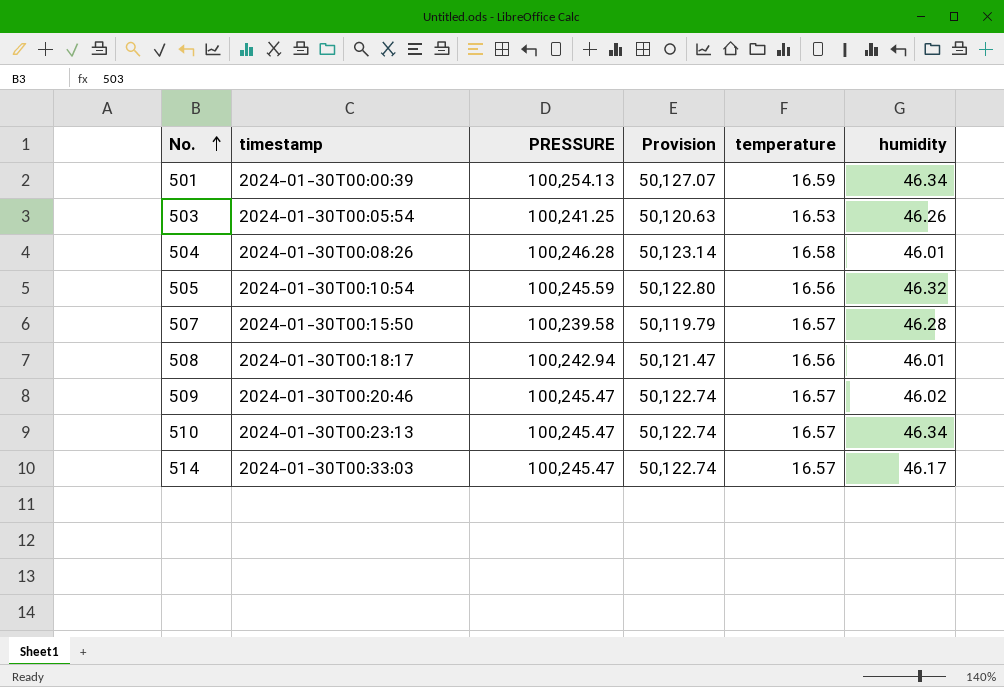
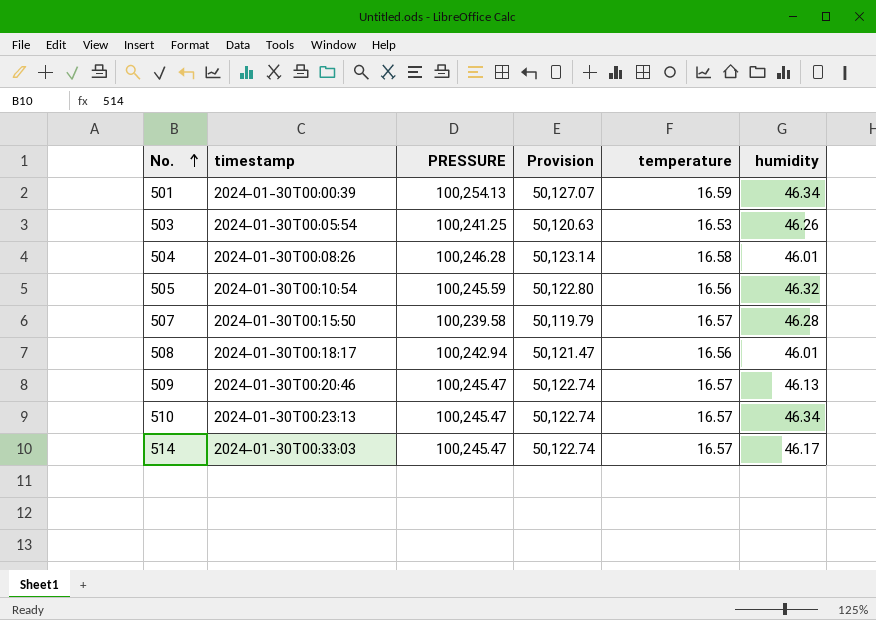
509 | humidity: 46.02 -> 46.13

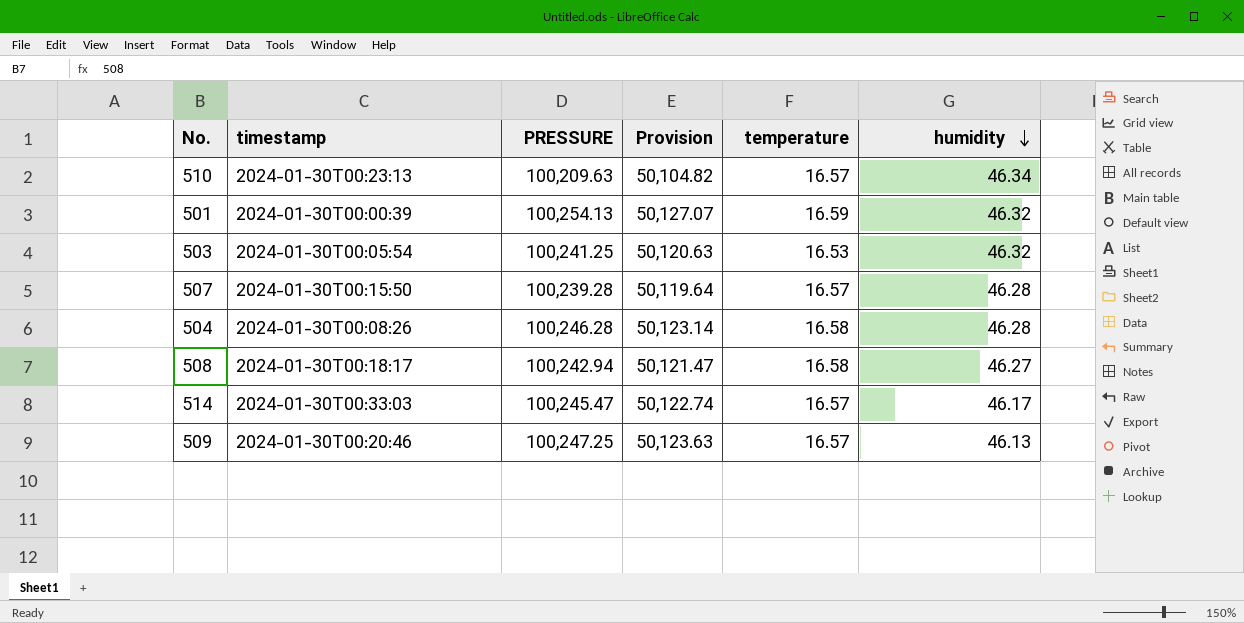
row order: No. ascending -> humidity descending
row 505: 2024-01-30T00:10:54 | 100,245.59 | 50,122.80 | 16.56 | 46.32 -> none
510 | PRESSURE: 100,245.47 -> 100,209.63
510 | Provision: 50,122.74 -> 50,104.82
501 | humidity: 46.34 -> 46.32
503 | humidity: 46.26 -> 46.32
507 | PRESSURE: 100,239.58 -> 100,239.28
507 | Provision: 50,119.79 -> 50,119.64
504 | humidity: 46.01 -> 46.28
508 | temperature: 16.56 -> 16.58
508 | humidity: 46.01 -> 46.27
509 | PRESSURE: 100,245.47 -> 100,247.25
509 | Provision: 50,122.74 -> 50,123.63

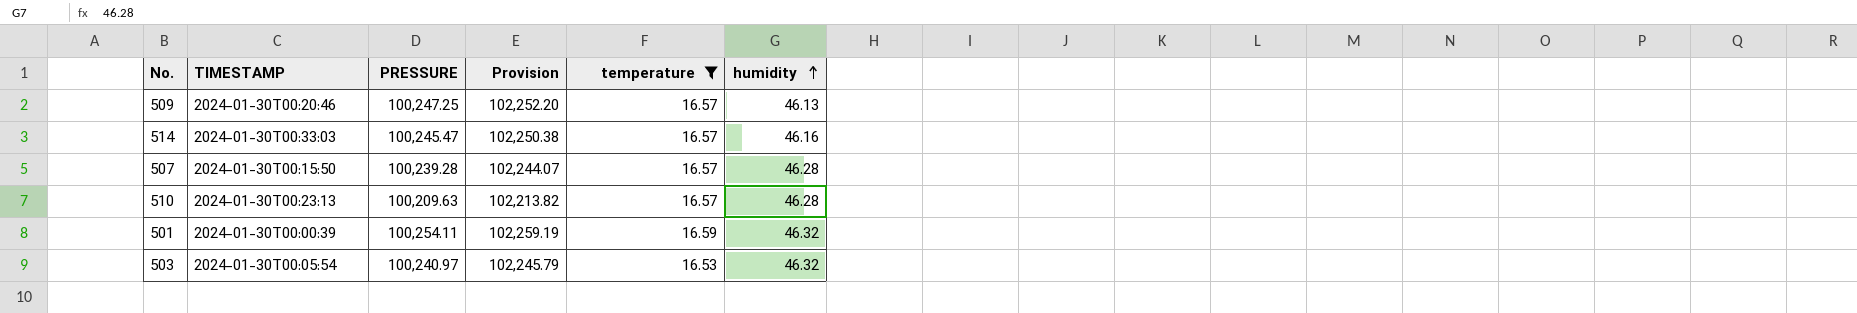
filter: none -> temperature != 16.58
row order: humidity descending -> humidity ascending
column name: timestamp -> TIMESTAMP
column Provision | formula: [PRESSURE] * 0.5 -> [PRESSURE] * 1.02
514 | humidity: 46.17 -> 46.16
510 | humidity: 46.34 -> 46.28
501 | PRESSURE: 100,254.13 -> 100,254.11
503 | PRESSURE: 100,241.25 -> 100,240.97

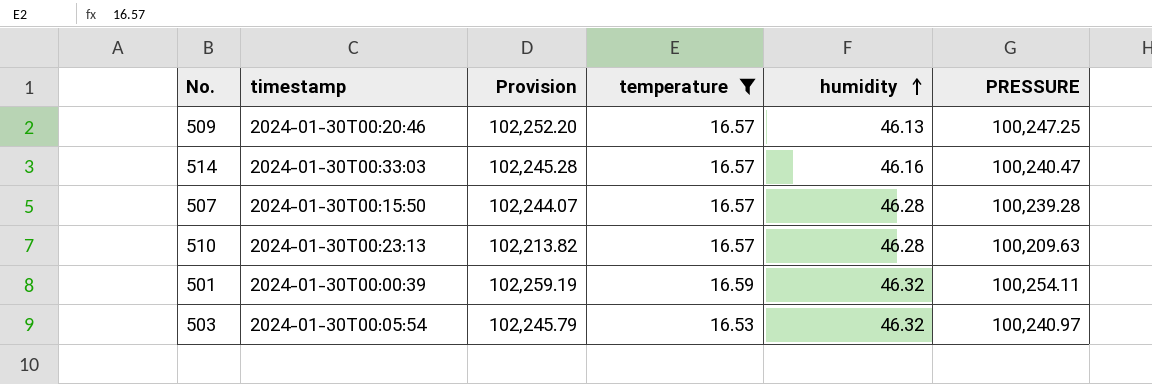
column name: TIMESTAMP -> timestamp
column PRESSURE | position: 3 -> 6
514 | Provision: 102,250.38 -> 102,245.28
514 | PRESSURE: 100,245.47 -> 100,240.47

